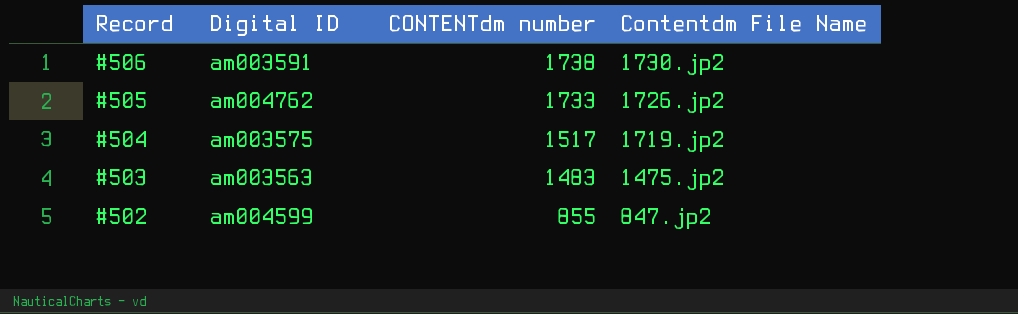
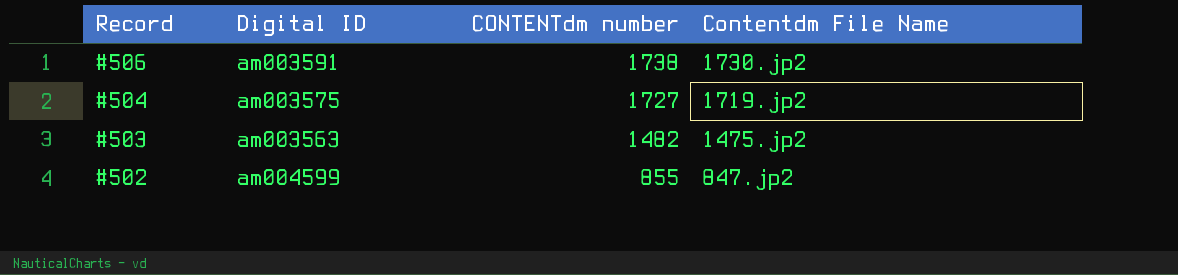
row #505: am004762 | 1733 | 1726.jp2 -> none
#504 | CONTENTdm number: 1517 -> 1727
#503 | CONTENTdm number: 1483 -> 1482

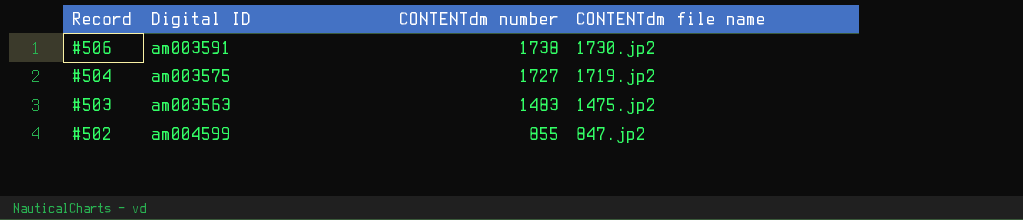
column name: Contentdm File Name -> CONTENTdm file name
#503 | CONTENTdm number: 1482 -> 1483

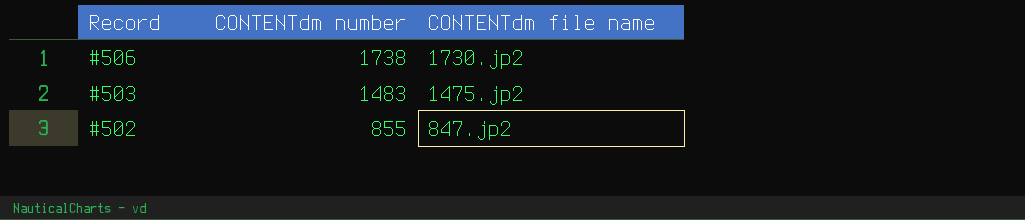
column Digital ID | position: 2 -> none
row #504: am003575 | 1727 | 1719.jp2 -> none

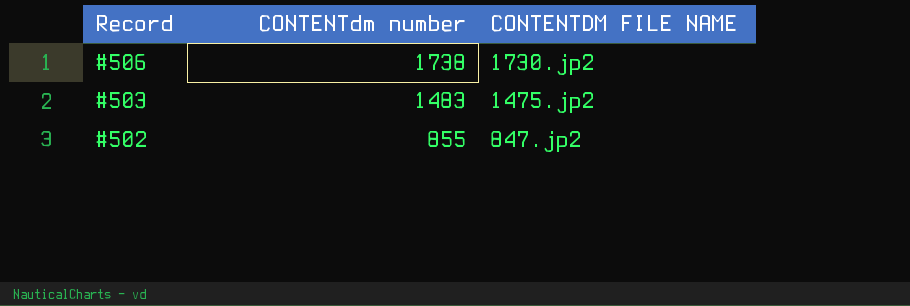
column name: CONTENTdm file name -> CONTENTDM FILE NAME

